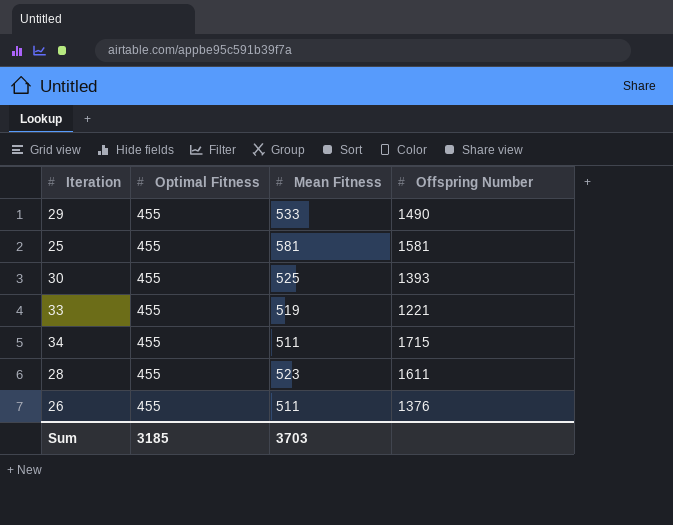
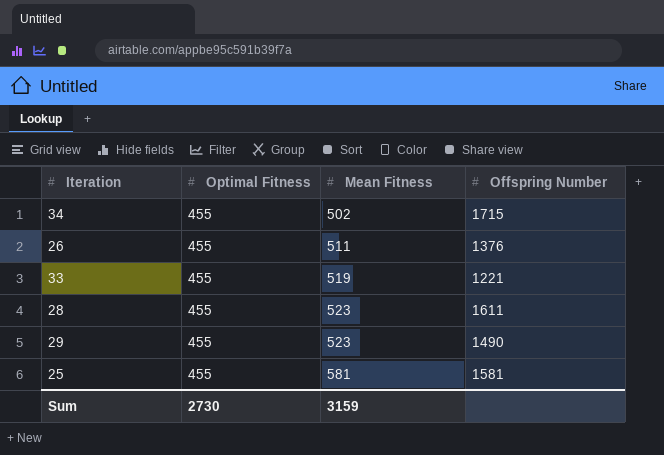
row order: none -> Mean Fitness ascending
row 30: 455 | 525 | 1393 -> none
34 | Mean Fitness: 511 -> 502
29 | Mean Fitness: 533 -> 523
Sum | Optimal Fitness: 3185 -> 2730
Sum | Mean Fitness: 3703 -> 3159

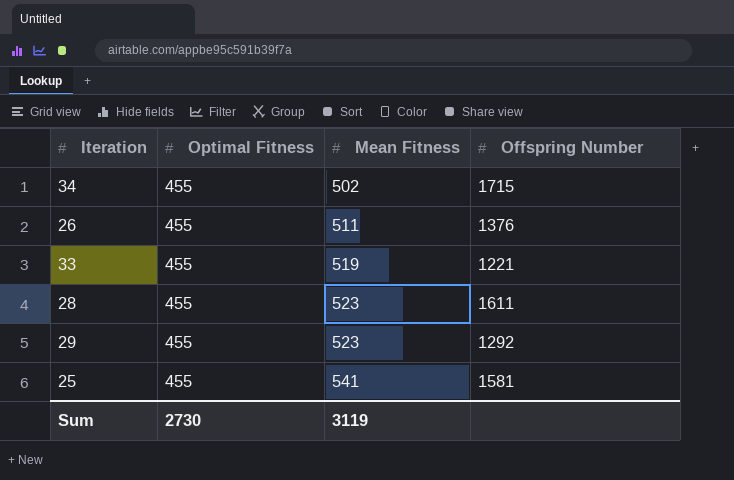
29 | Offspring Number: 1490 -> 1292
25 | Mean Fitness: 581 -> 541
Sum | Mean Fitness: 3159 -> 3119

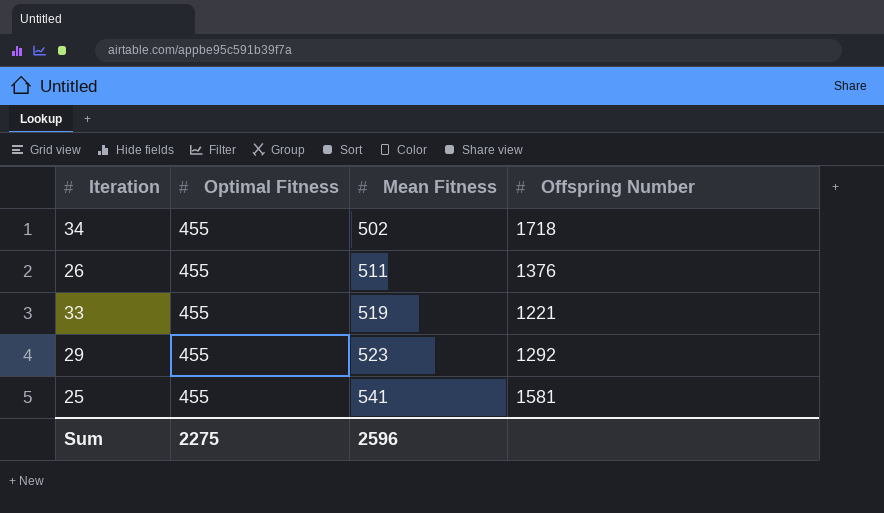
row 28: 455 | 523 | 1611 -> none
34 | Offspring Number: 1715 -> 1718
Sum | Optimal Fitness: 2730 -> 2275
Sum | Mean Fitness: 3119 -> 2596

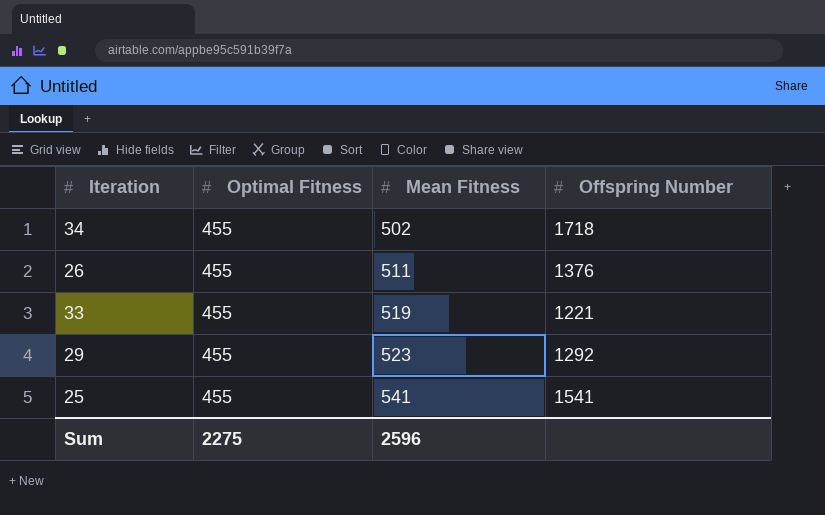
25 | Offspring Number: 1581 -> 1541

